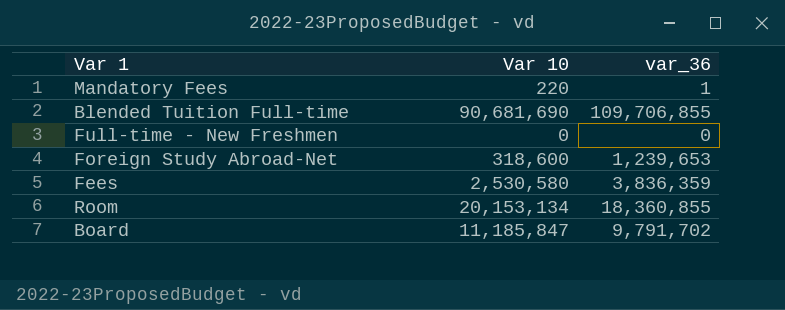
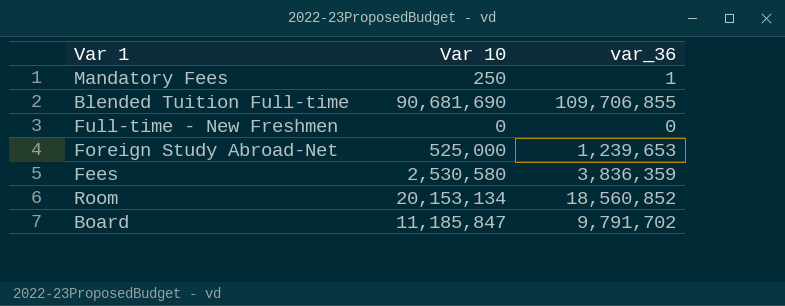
Mandatory Fees | Var 10: 220 -> 250
Foreign Study Abroad-Net | Var 10: 318,600 -> 525,000
Room | var_36: 18,360,855 -> 18,560,852

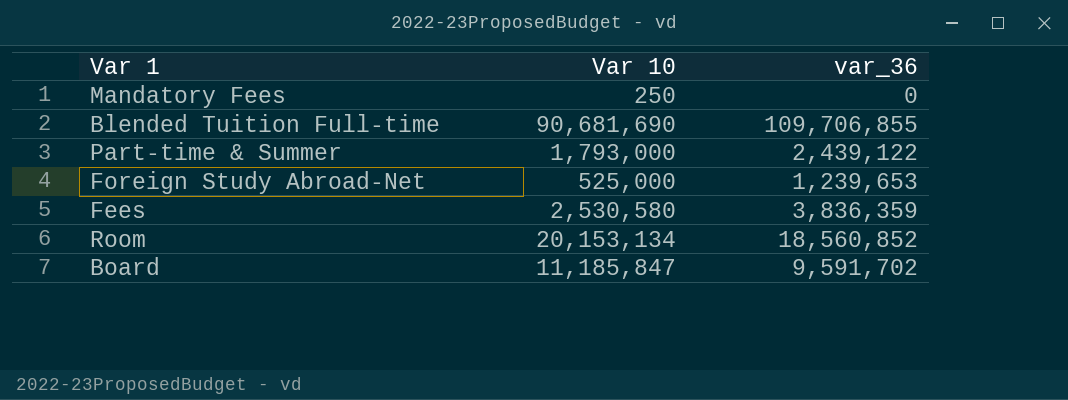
row Full-time - New Freshmen: 0 | 0 -> none
Mandatory Fees | var_36: 1 -> 0
row Part-time & Summer: none -> 1,793,000 | 2,439,122
Board | var_36: 9,791,702 -> 9,591,702

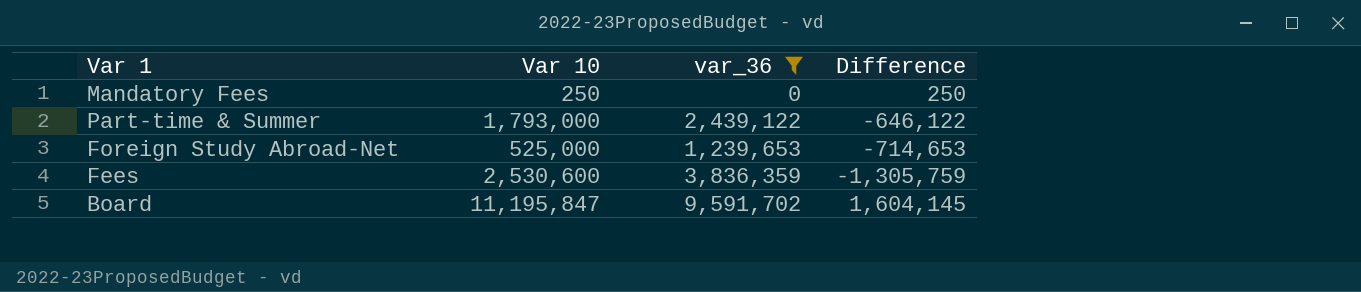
filter: none -> var_36 <= 9,591,702
column Difference | formula: none -> [Var 10] - [var_36]
Fees | Var 10: 2,530,580 -> 2,530,600
Board | Var 10: 11,185,847 -> 11,195,847

